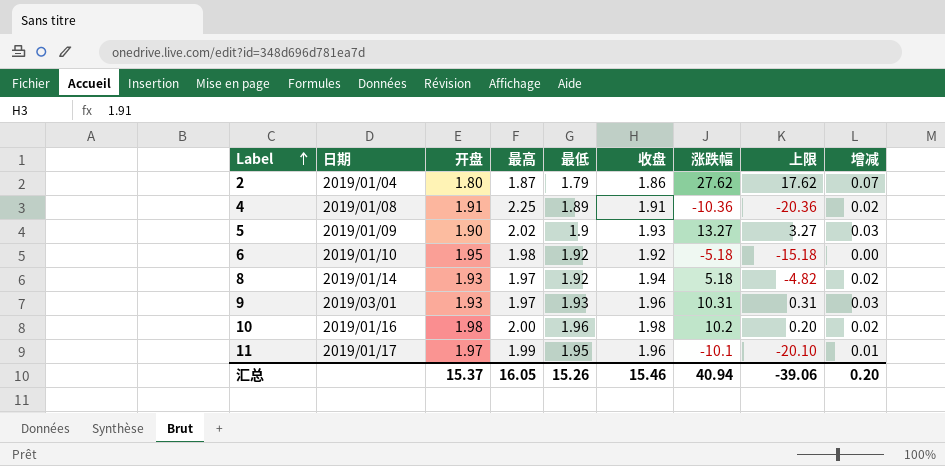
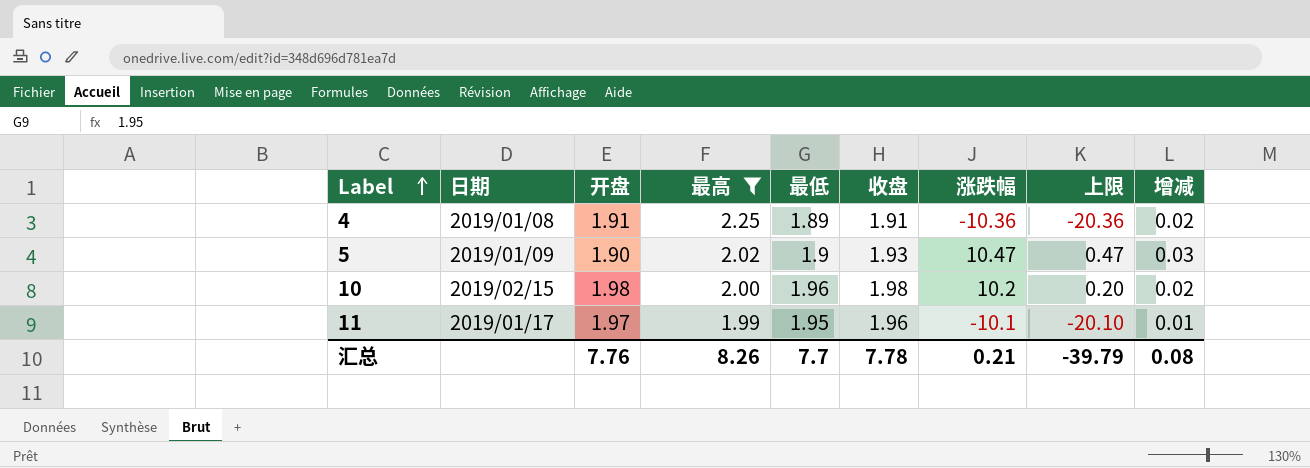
filter: none -> 最高 >= 1.99
5 | 涨跌幅: 13.27 -> 10.47
5 | 上限: 3.27 -> 0.47
10 | 日期: 2019/01/16 -> 2019/02/15
汇总 | 开盘: 15.37 -> 7.76
汇总 | 最高: 16.05 -> 8.26
汇总 | 最低: 15.26 -> 7.7
汇总 | 收盘: 15.46 -> 7.78
汇总 | 涨跌幅: 40.94 -> 0.21
汇总 | 上限: -39.06 -> -39.79
汇总 | 增减: 0.20 -> 0.08

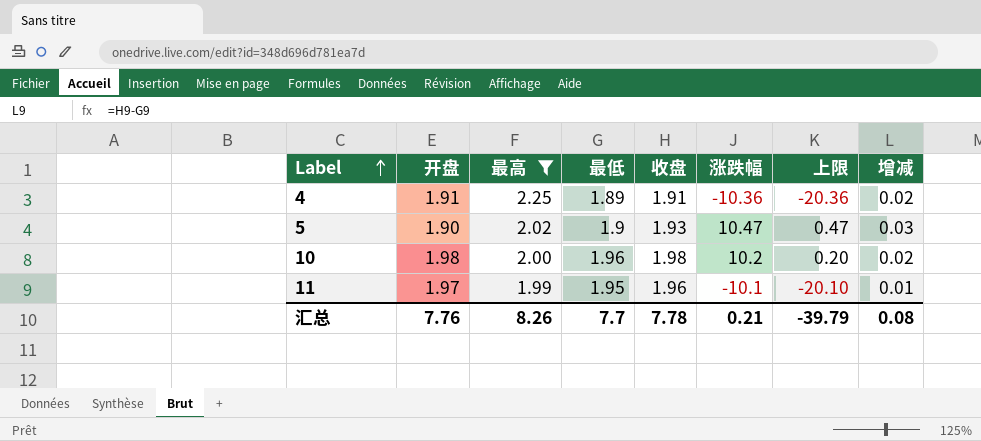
column 日期 | position: 2 -> none

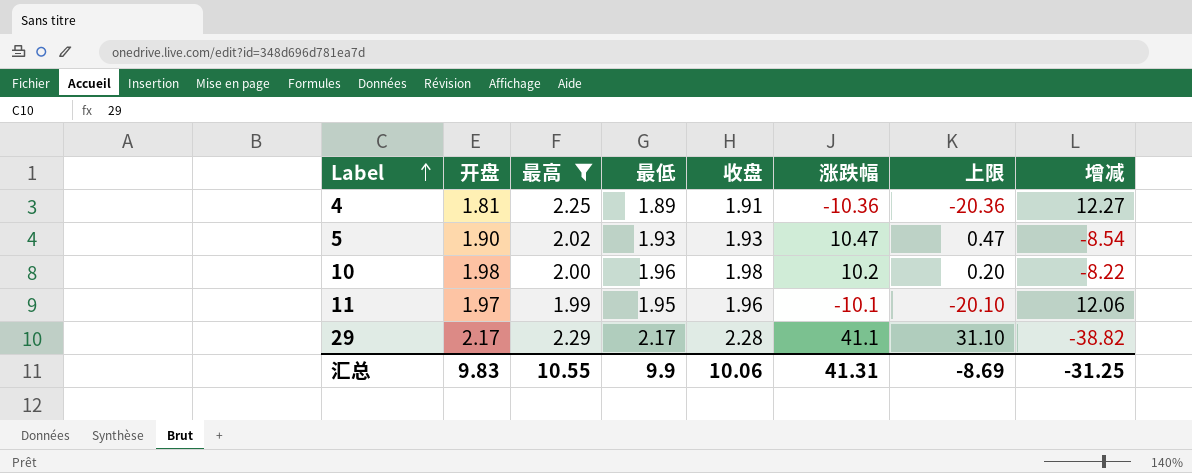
column 增减 | formula: [收盘] - [最低] -> [收盘] - [涨跌幅]
4 | 开盘: 1.91 -> 1.81
5 | 最低: 1.9 -> 1.93
row 29: none -> 2.17 | 2.29 | 2.17 | 2.28 | 41.1 | 31.10 | -38.82
汇总 | 开盘: 7.76 -> 9.83
汇总 | 最高: 8.26 -> 10.55
汇总 | 最低: 7.7 -> 9.9
汇总 | 收盘: 7.78 -> 10.06
汇总 | 涨跌幅: 0.21 -> 41.31
汇总 | 上限: -39.79 -> -8.69
汇总 | 增减: 0.08 -> -31.25

